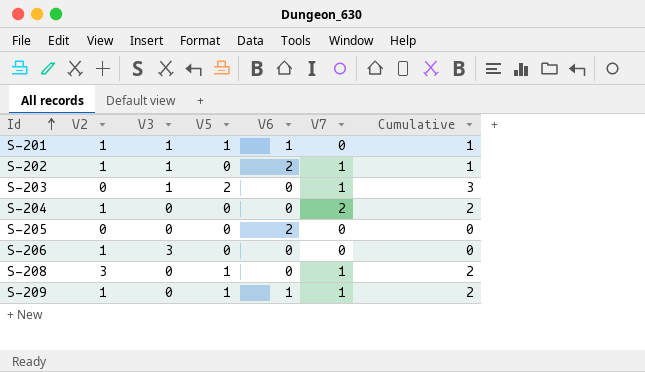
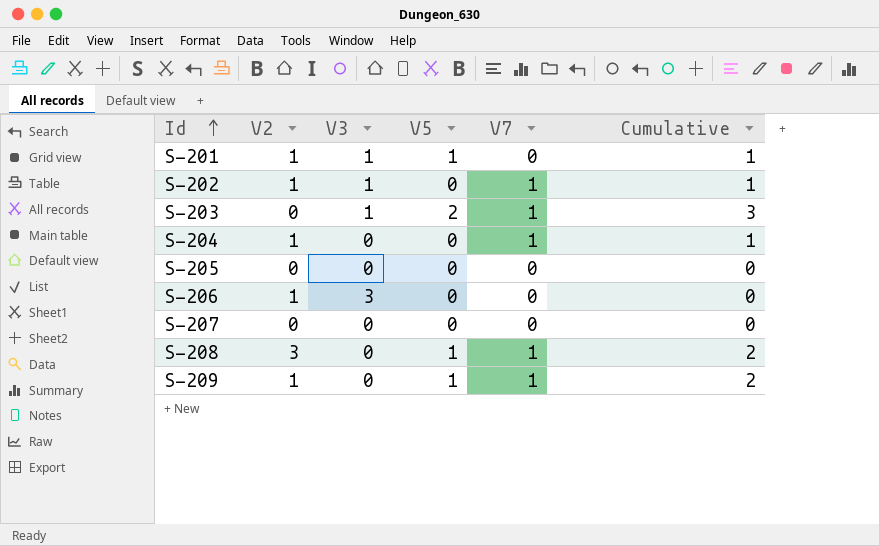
column V6 | position: 5 -> none
S-204 | V7: 2 -> 1
S-204 | Cumulative: 2 -> 1
row S-207: none -> 0 | 0 | 0 | 0 | 0

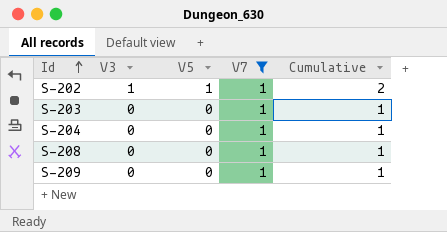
filter: none -> V7 = 1
column V2 | position: 2 -> none
S-202 | V5: 0 -> 1
S-202 | Cumulative: 1 -> 2
S-203 | V3: 1 -> 0
S-203 | V5: 2 -> 0
S-203 | Cumulative: 3 -> 1
S-208 | V5: 1 -> 0
S-208 | Cumulative: 2 -> 1
S-209 | V5: 1 -> 0
S-209 | Cumulative: 2 -> 1

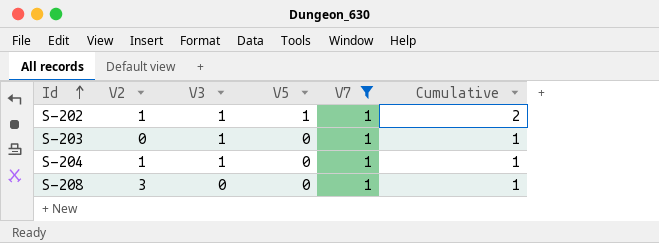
column V2 | position: none -> 2
row S-209: 0 | 0 | 1 | 1 -> none
S-203 | V3: 0 -> 1
S-204 | V3: 0 -> 1

